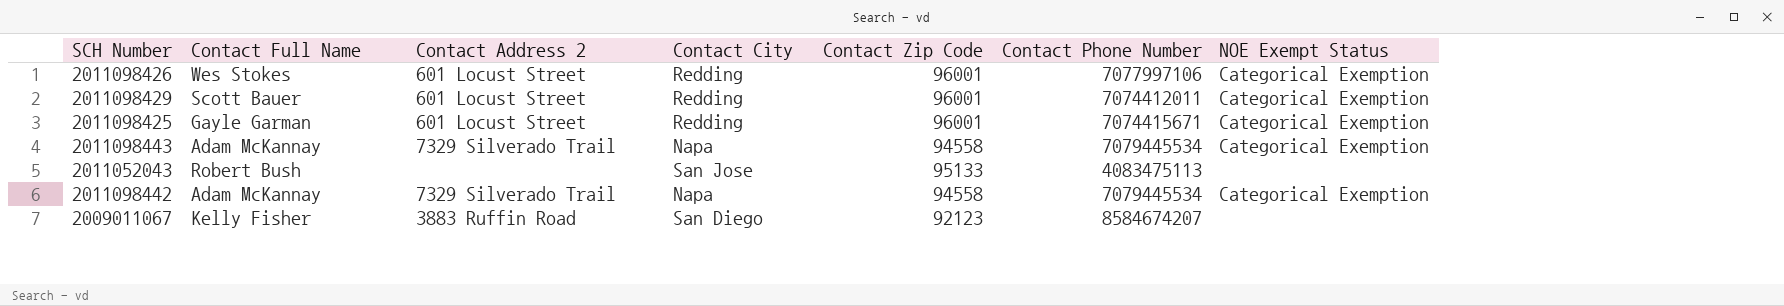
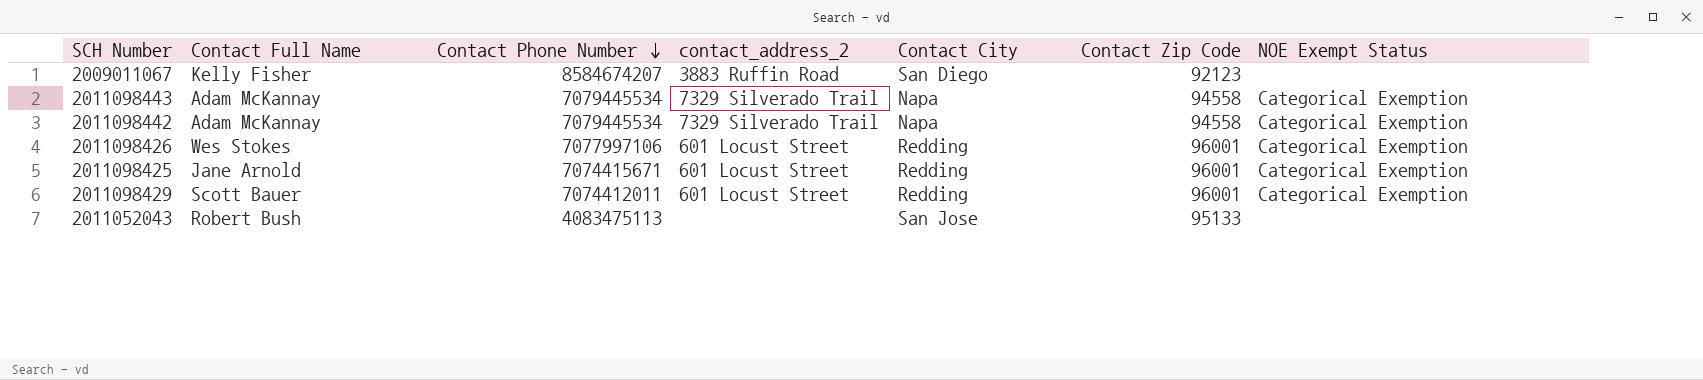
row order: none -> Contact Phone Number descending
column Contact Phone Number | position: 6 -> 3
column name: Contact Address 2 -> contact_address_2
2011098425 | Contact Full Name: Gayle Garman -> Jane Arnold

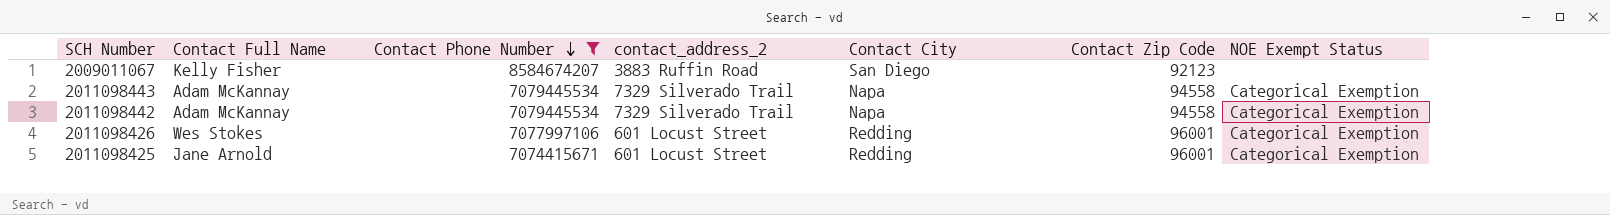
filter: none -> Contact Phone Number >= 7074415671

